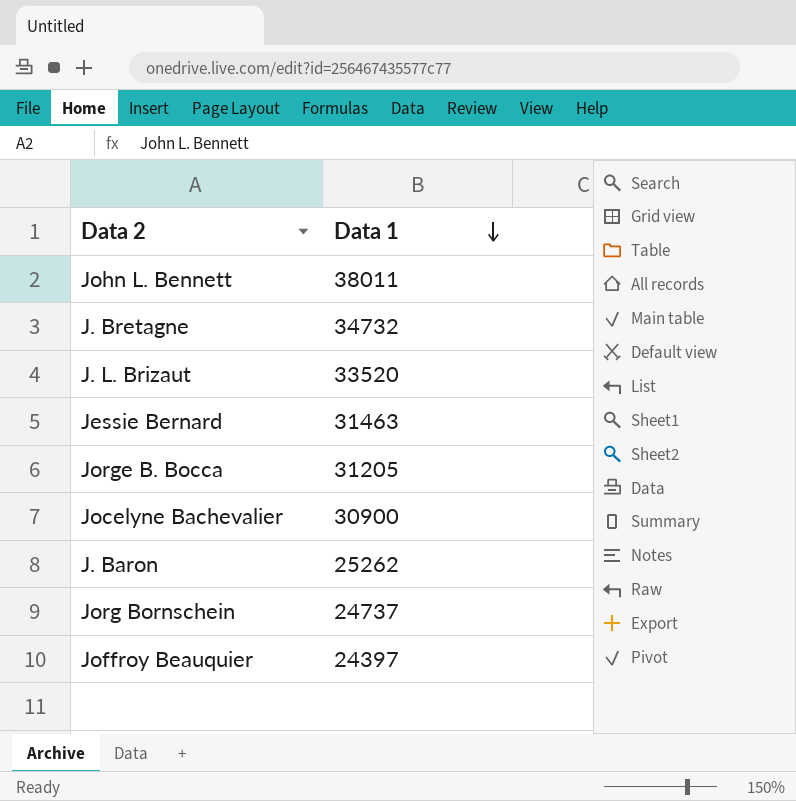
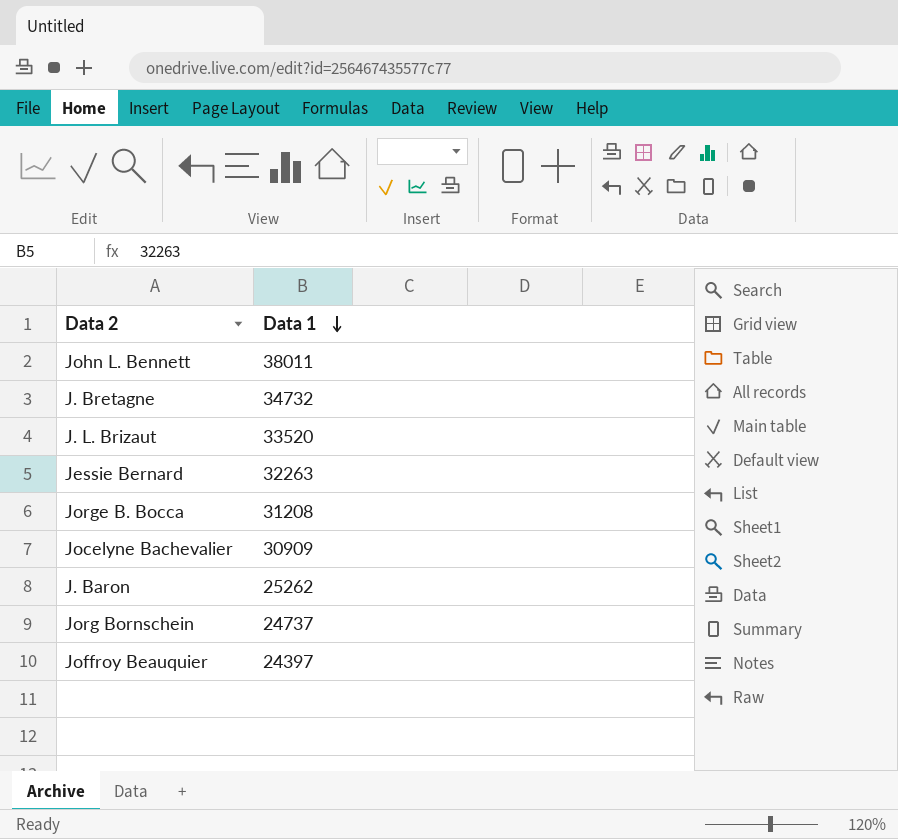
Jessie Bernard | Data 1: 31463 -> 32263
Jorge B. Bocca | Data 1: 31205 -> 31208
Jocelyne Bachevalier | Data 1: 30900 -> 30909

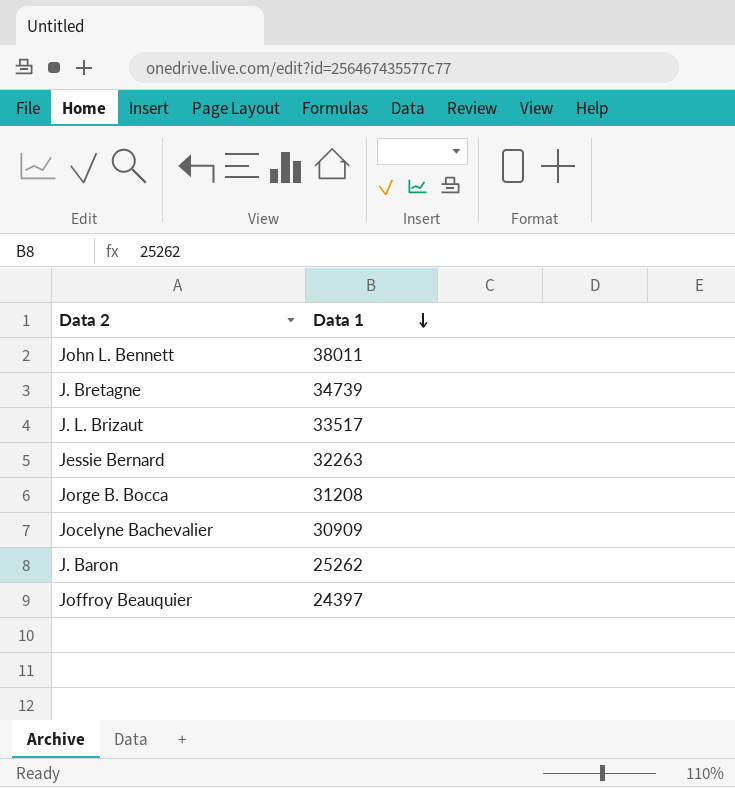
row Jorg Bornschein: 24737 -> none
J. Bretagne | Data 1: 34732 -> 34739
J. L. Brizaut | Data 1: 33520 -> 33517

